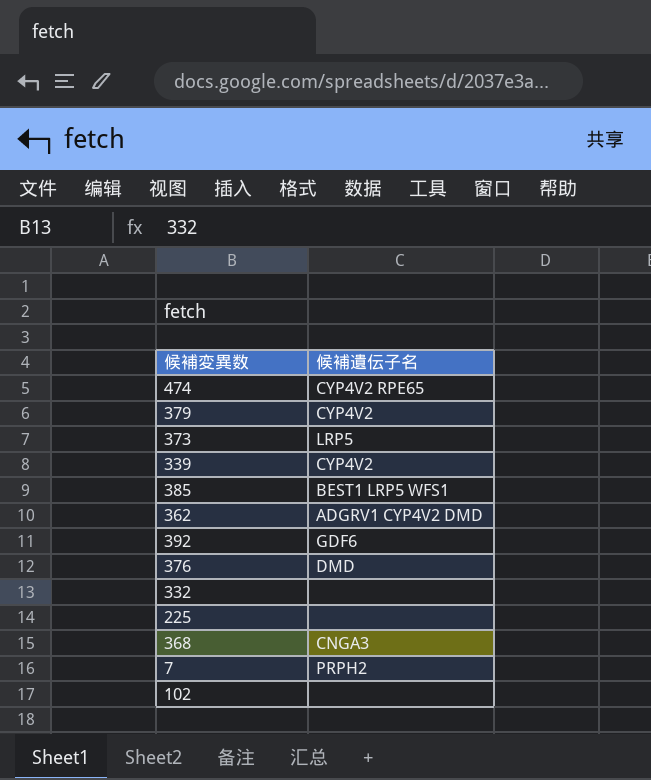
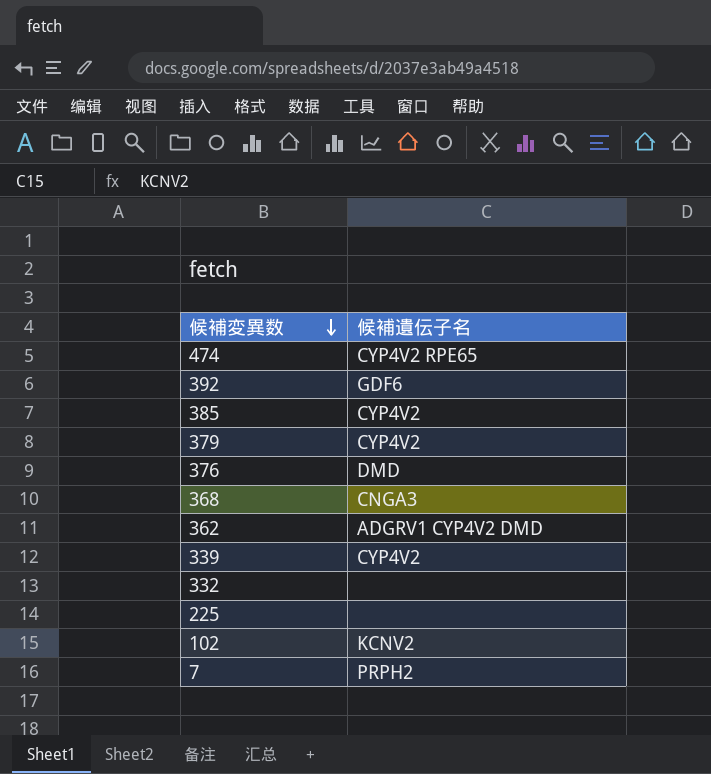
row order: none -> 候補変異数 descending
row 373: LRP5 -> none
385 | 候補遺伝子名: BEST1 LRP5 WFS1 -> CYP4V2
102 | 候補遺伝子名: none -> KCNV2

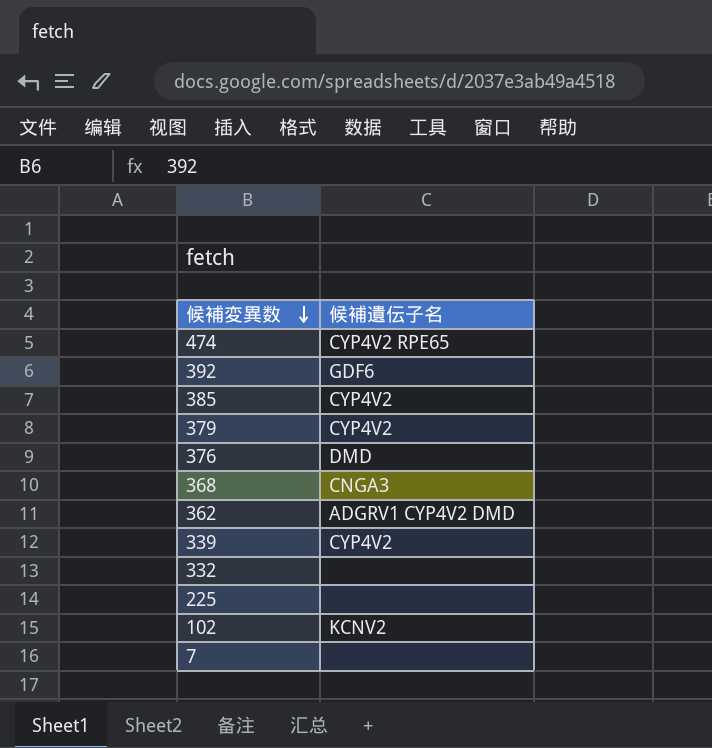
7 | 候補遺伝子名: PRPH2 -> none

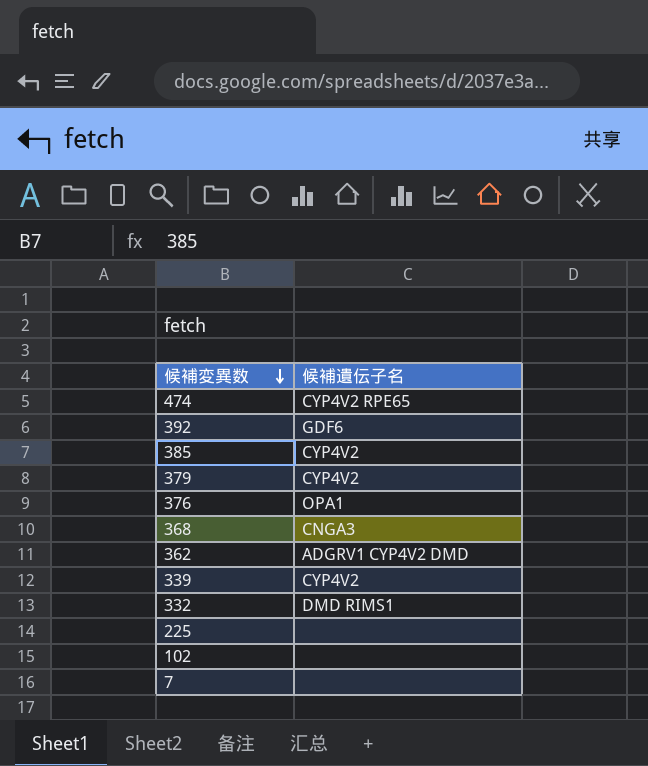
376 | 候補遺伝子名: DMD -> OPA1
332 | 候補遺伝子名: none -> DMD RIMS1
102 | 候補遺伝子名: KCNV2 -> none

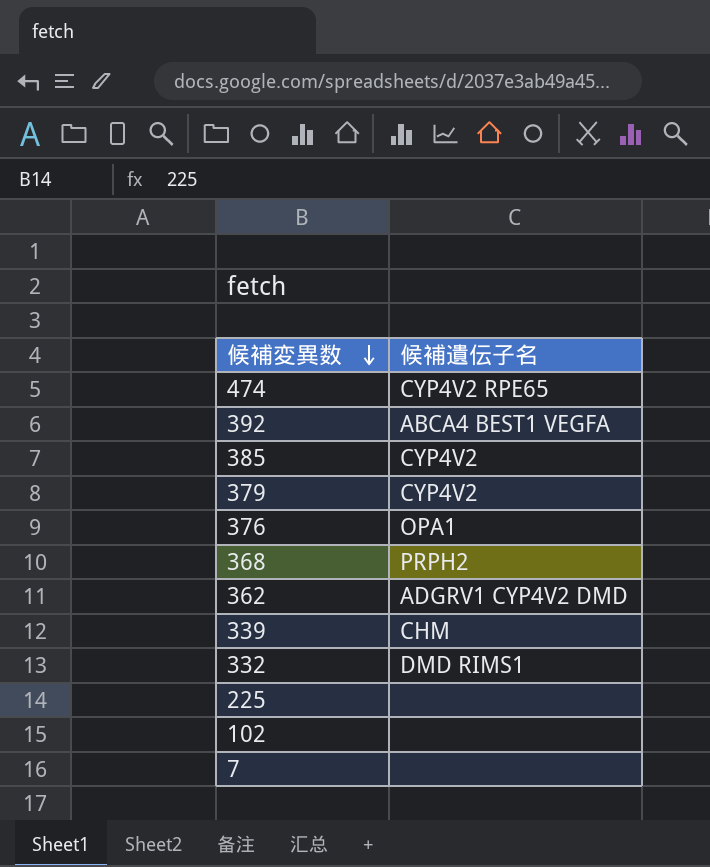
392 | 候補遺伝子名: GDF6 -> ABCA4 BEST1 VEGFA
368 | 候補遺伝子名: CNGA3 -> PRPH2
339 | 候補遺伝子名: CYP4V2 -> CHM

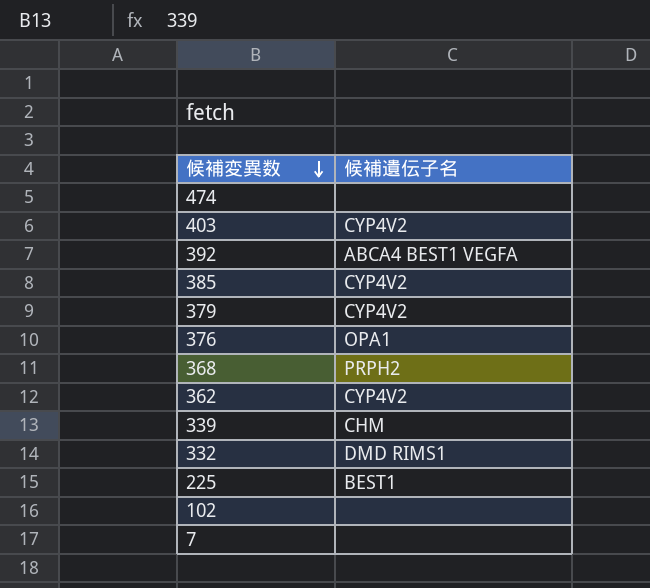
474 | 候補遺伝子名: CYP4V2 RPE65 -> none
row 403: none -> CYP4V2
362 | 候補遺伝子名: ADGRV1 CYP4V2 DMD -> CYP4V2
225 | 候補遺伝子名: none -> BEST1

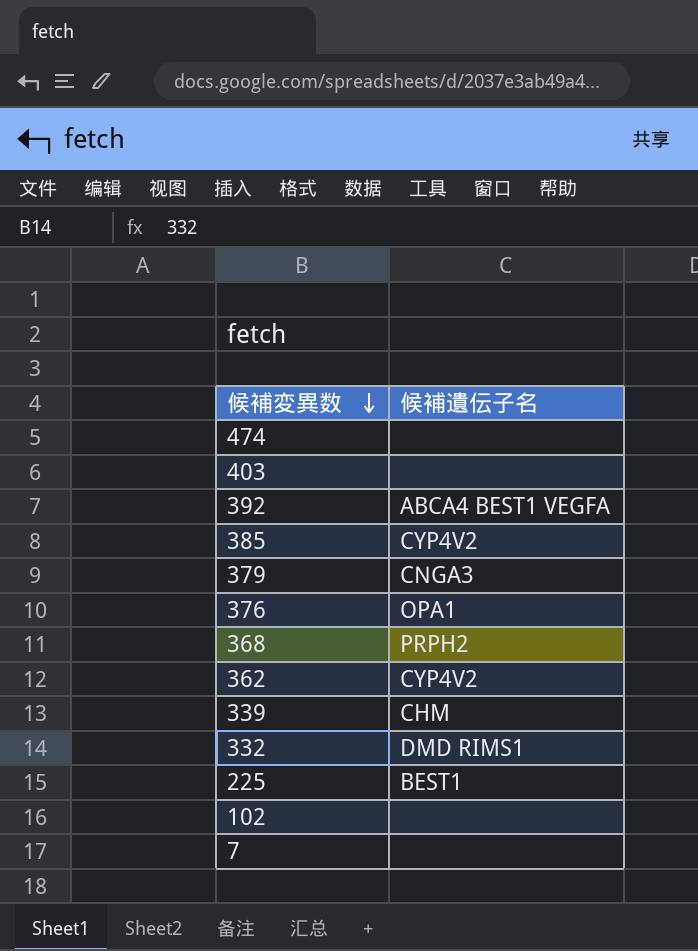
403 | 候補遺伝子名: CYP4V2 -> none
379 | 候補遺伝子名: CYP4V2 -> CNGA3

